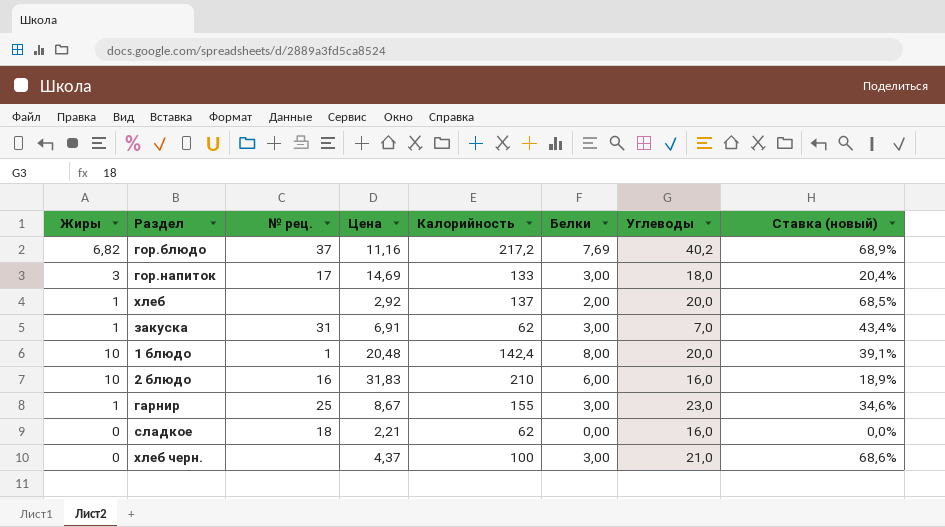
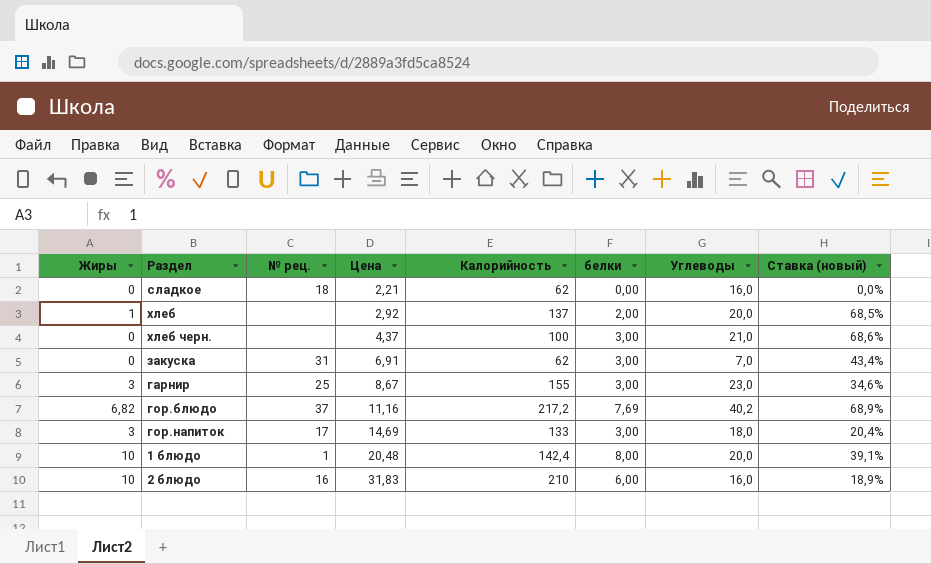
row order: none -> Цена ascending
column name: Белки -> белки
закуска | Жиры: 1 -> 0
гарнир | Жиры: 1 -> 3

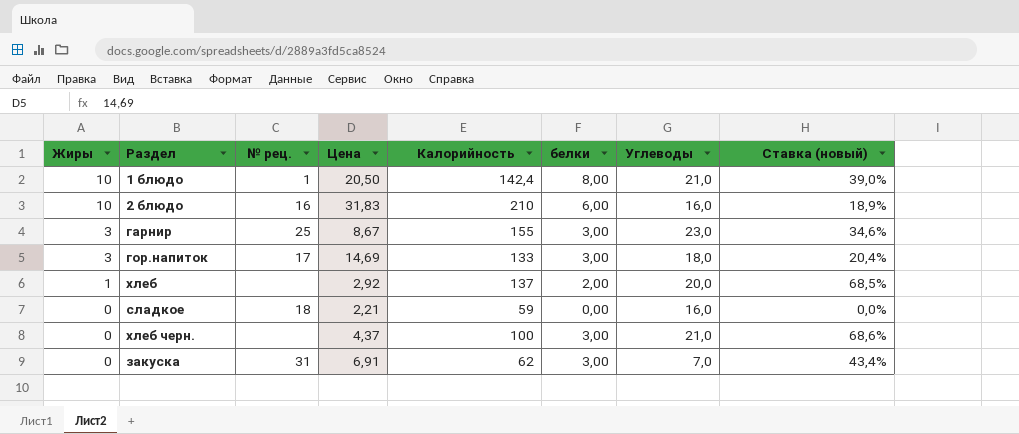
row order: Цена ascending -> Жиры descending
row гор.блюдо: 6,82 | 37 | 11,16 | 217,2 | 7,69 | 40,2 | 68,9% -> none
1 блюдо | Цена: 20,48 -> 20,50
1 блюдо | Углеводы: 20,0 -> 21,0
1 блюдо | Ставка (новый): 39,1% -> 39,0%
сладкое | Калорийность: 62 -> 59

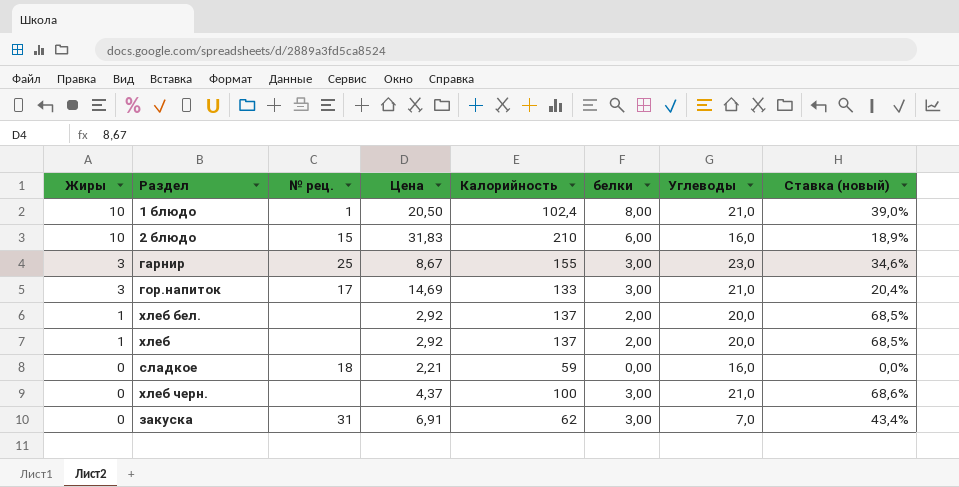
1 блюдо | Калорийность: 142,4 -> 102,4
2 блюдо | № рец.: 16 -> 15
гор.напиток | Углеводы: 18,0 -> 21,0
row хлеб бел.: none -> 1 | none | 2,92 | 137 | 2,00 | 20,0 | 68,5%

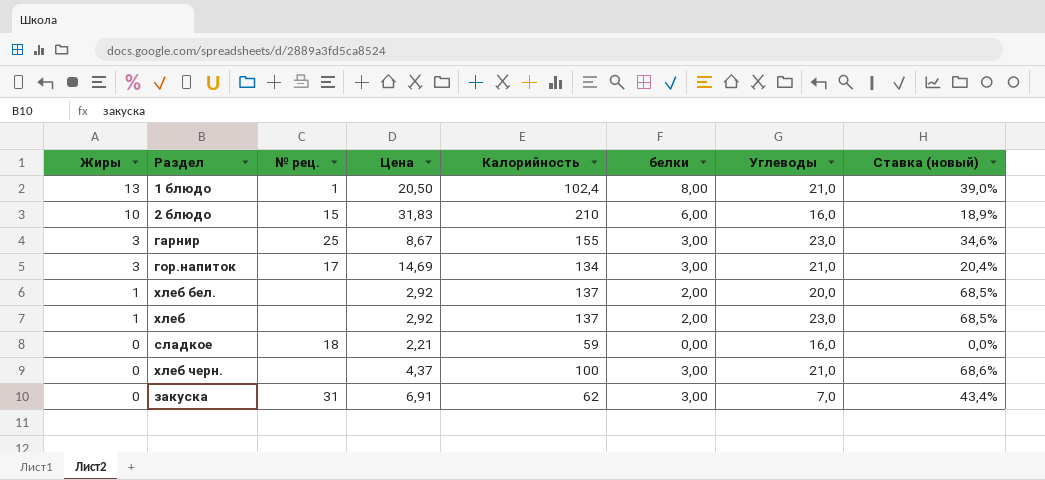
1 блюдо | Жиры: 10 -> 13
гор.напиток | Калорийность: 133 -> 134
хлеб | Углеводы: 20,0 -> 23,0

